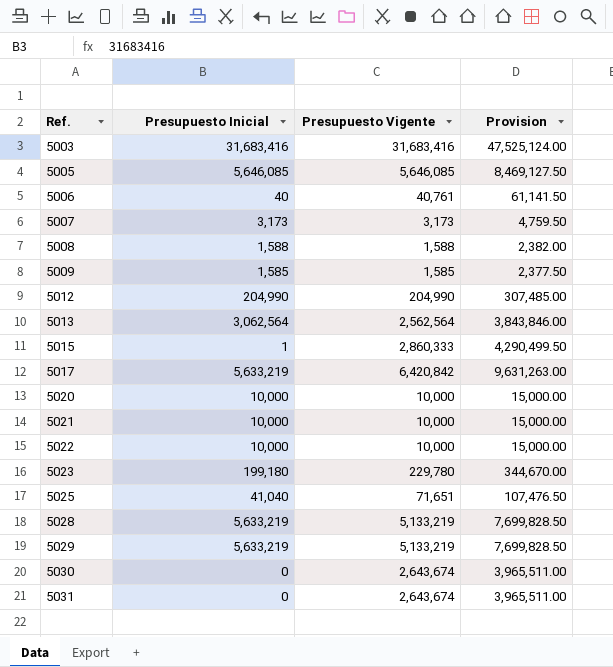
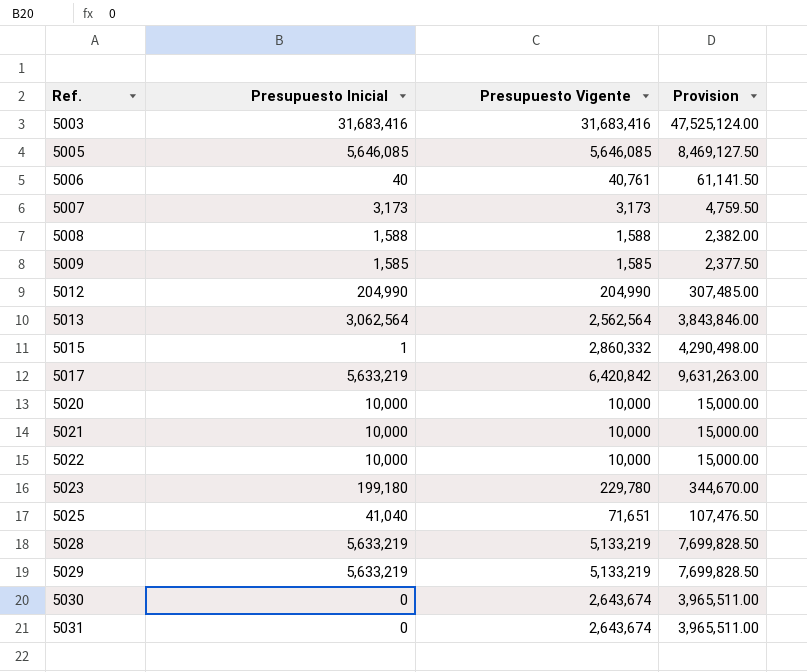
5015 | Presupuesto Vigente: 2,860,333 -> 2,860,332
5015 | Provision: 4,290,499.50 -> 4,290,498.00

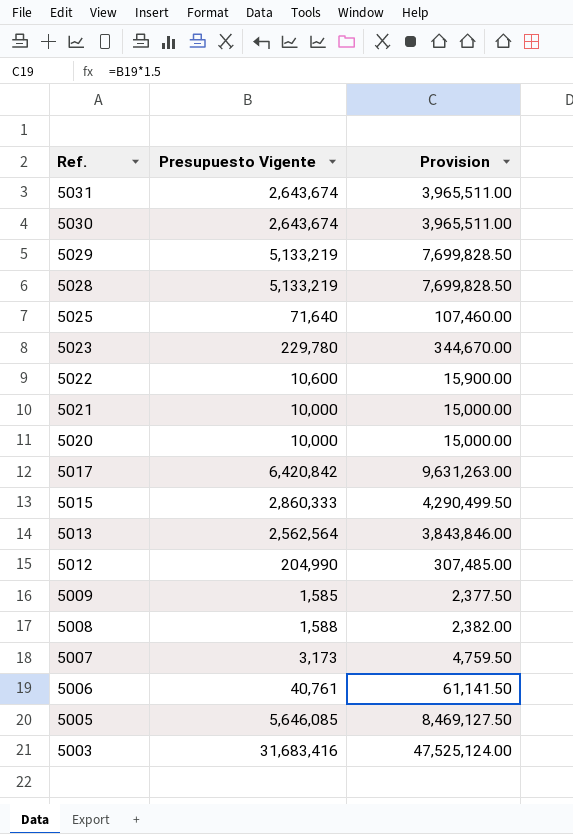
row order: Ref. ascending -> Ref. descending
column Presupuesto Inicial | position: 2 -> none
5025 | Presupuesto Vigente: 71,651 -> 71,640
5025 | Provision: 107,476.50 -> 107,460.00
5022 | Presupuesto Vigente: 10,000 -> 10,600
5022 | Provision: 15,000.00 -> 15,900.00
5015 | Presupuesto Vigente: 2,860,332 -> 2,860,333
5015 | Provision: 4,290,498.00 -> 4,290,499.50

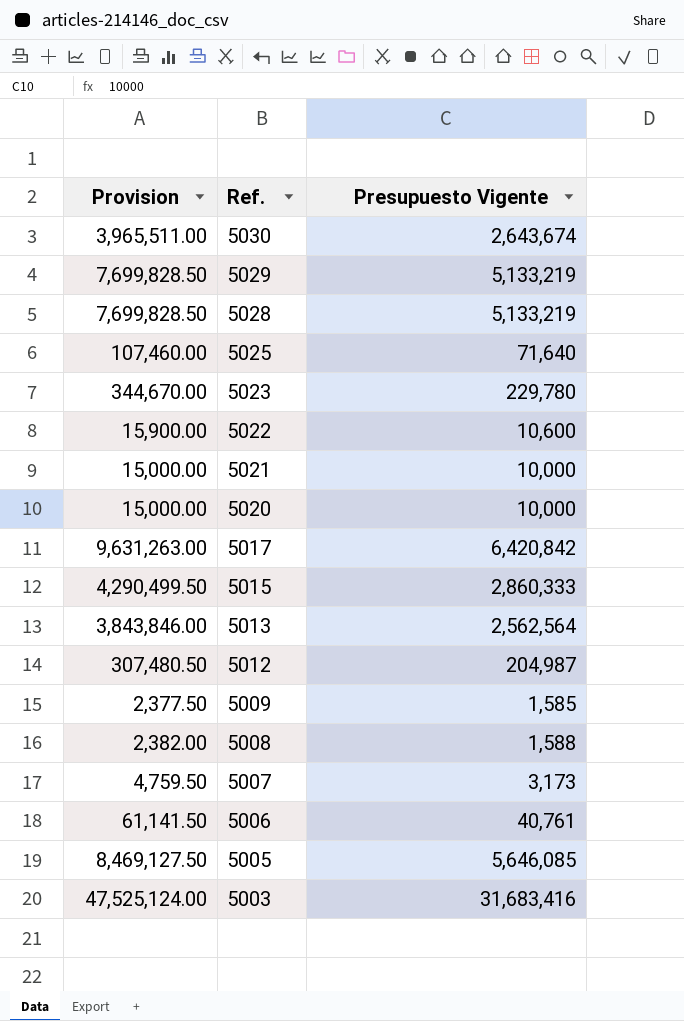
column Provision | position: 3 -> 1
row 5031: 2,643,674 | 3,965,511.00 -> none
5012 | Provision: 307,485.00 -> 307,480.50
5012 | Presupuesto Vigente: 204,990 -> 204,987

